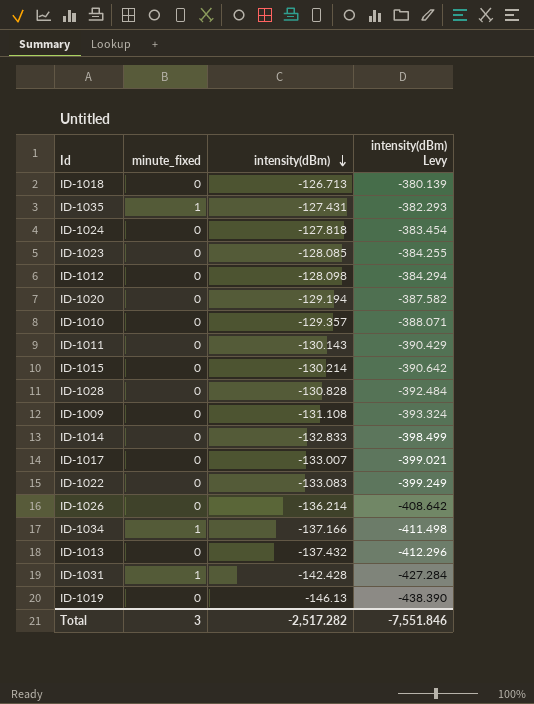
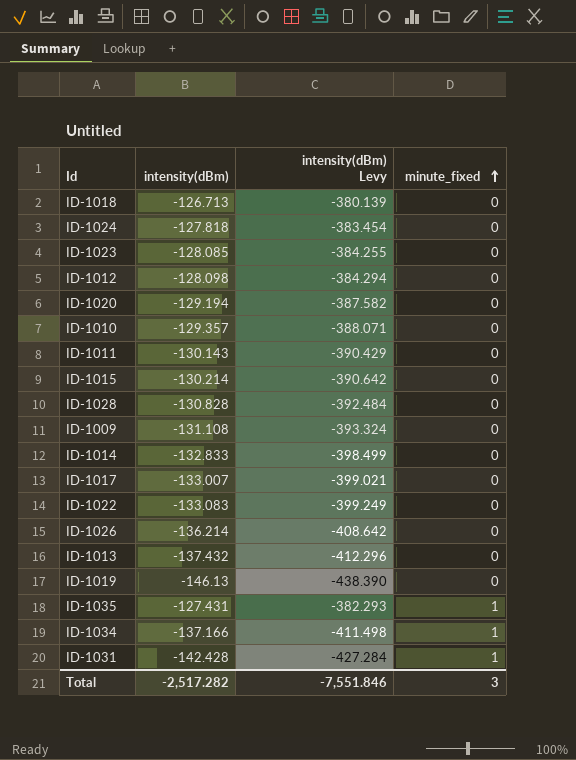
row order: intensity(dBm) descending -> minute_fixed ascending
column minute_fixed | position: 2 -> 4

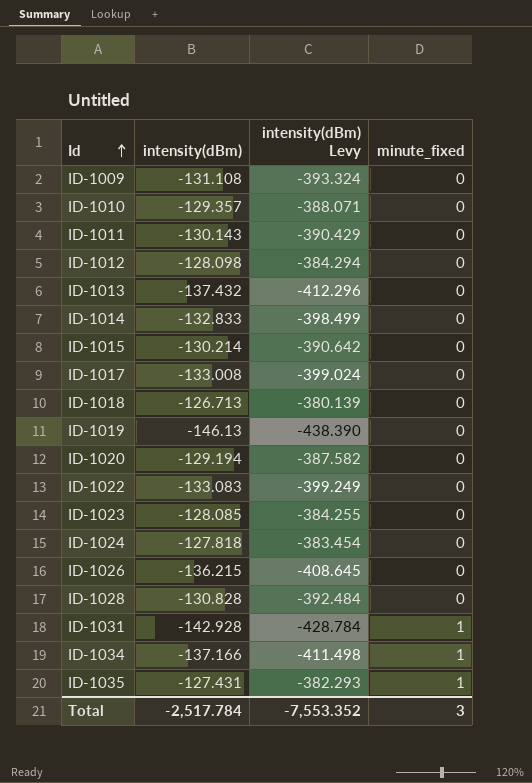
row order: minute_fixed ascending -> Id ascending
ID-1017 | intensity(dBm): -133.007 -> -133.008
ID-1017 | intensity(dBm) Levy: -399.021 -> -399.024
ID-1026 | intensity(dBm): -136.214 -> -136.215
ID-1026 | intensity(dBm) Levy: -408.642 -> -408.645
ID-1031 | intensity(dBm): -142.428 -> -142.928
ID-1031 | intensity(dBm) Levy: -427.284 -> -428.784
Total | intensity(dBm): -2,517.282 -> -2,517.784
Total | intensity(dBm) Levy: -7,551.846 -> -7,553.352

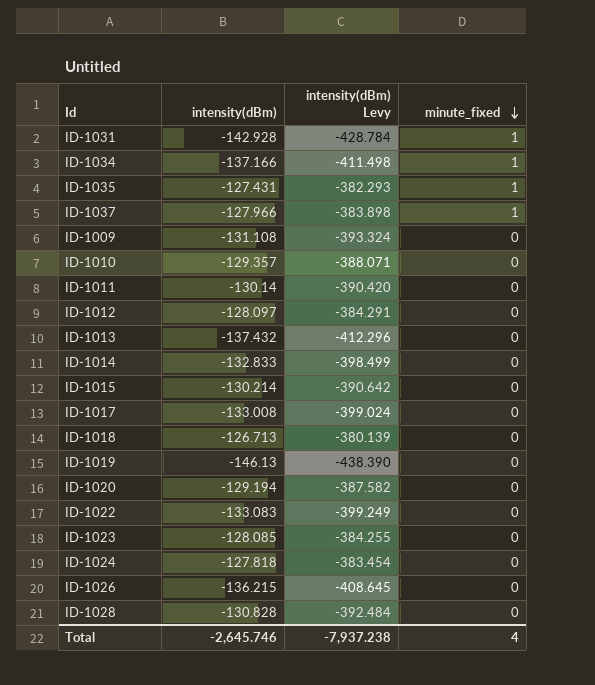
row order: Id ascending -> minute_fixed descending
row ID-1037: none -> -127.966 | -383.898 | 1
ID-1011 | intensity(dBm): -130.143 -> -130.14
ID-1011 | intensity(dBm) Levy: -390.429 -> -390.420
ID-1012 | intensity(dBm): -128.098 -> -128.097
ID-1012 | intensity(dBm) Levy: -384.294 -> -384.291
Total | intensity(dBm): -2,517.784 -> -2,645.746
Total | intensity(dBm) Levy: -7,553.352 -> -7,937.238
Total | minute_fixed: 3 -> 4

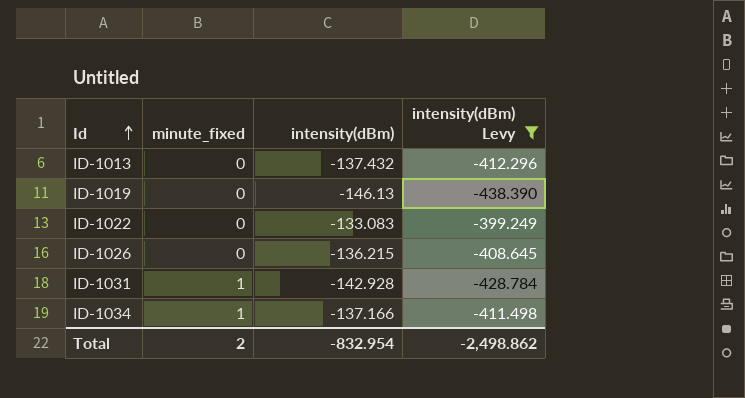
filter: none -> intensity(dBm) Levy <= -399.249
row order: minute_fixed descending -> Id ascending
column minute_fixed | position: 4 -> 2
Total | minute_fixed: 4 -> 2
Total | intensity(dBm): -2,645.746 -> -832.954
Total | intensity(dBm) Levy: -7,937.238 -> -2,498.862

